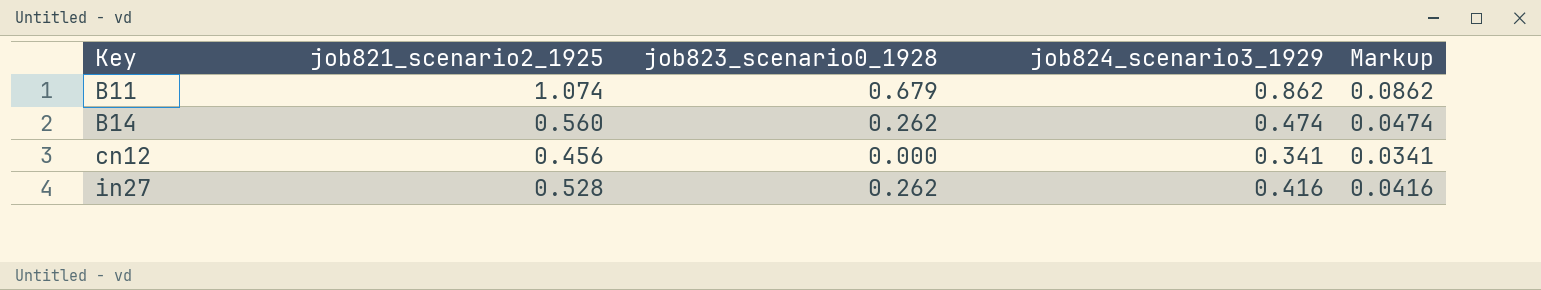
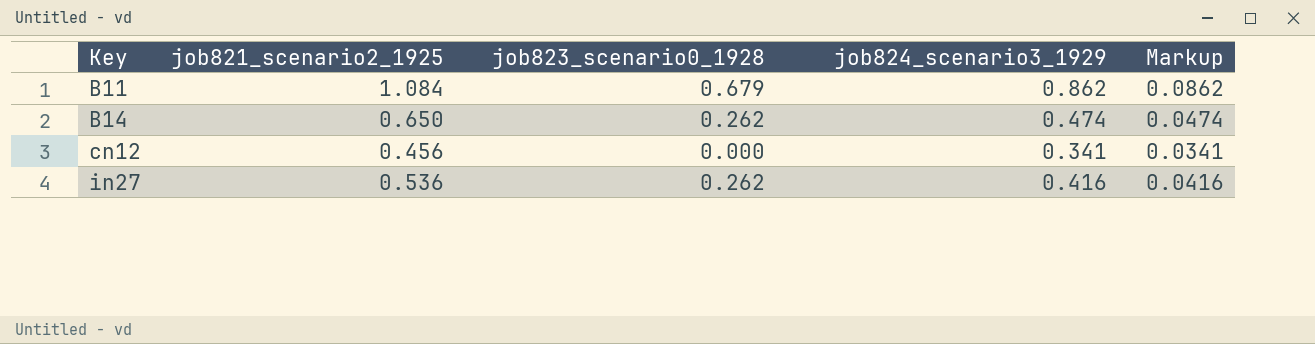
B11 | job821_scenario2_1925: 1.074 -> 1.084
B14 | job821_scenario2_1925: 0.560 -> 0.650
in27 | job821_scenario2_1925: 0.528 -> 0.536

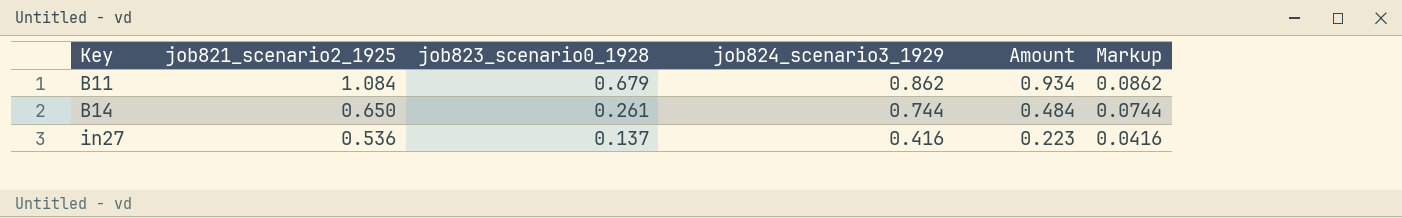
column Amount | formula: none -> [job821_scenario2_1925] * [job824_scenario3_1929]
row cn12: 0.456 | 0.000 | 0.341 | 0.0341 -> none
B14 | job823_scenario0_1928: 0.262 -> 0.261
B14 | job824_scenario3_1929: 0.474 -> 0.744
B14 | Markup: 0.0474 -> 0.0744
in27 | job823_scenario0_1928: 0.262 -> 0.137

